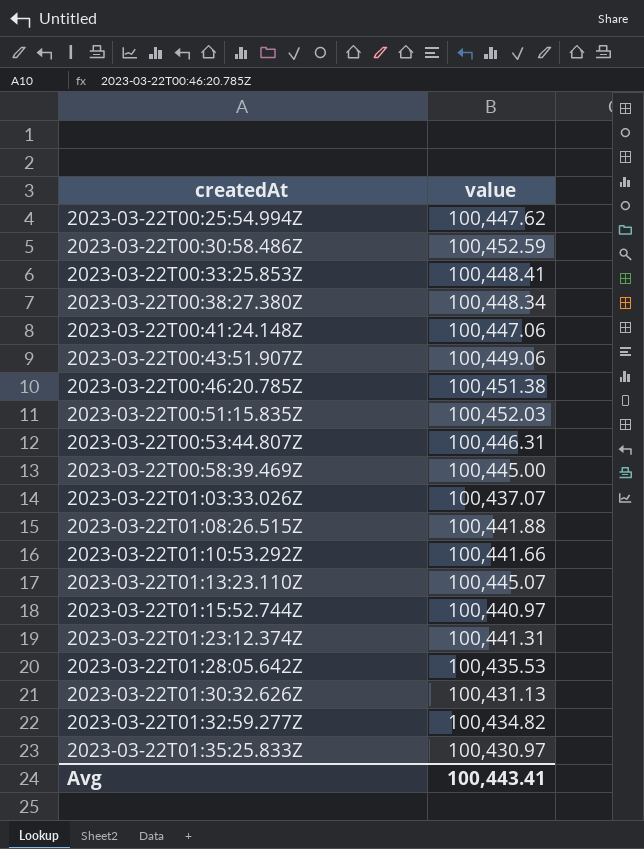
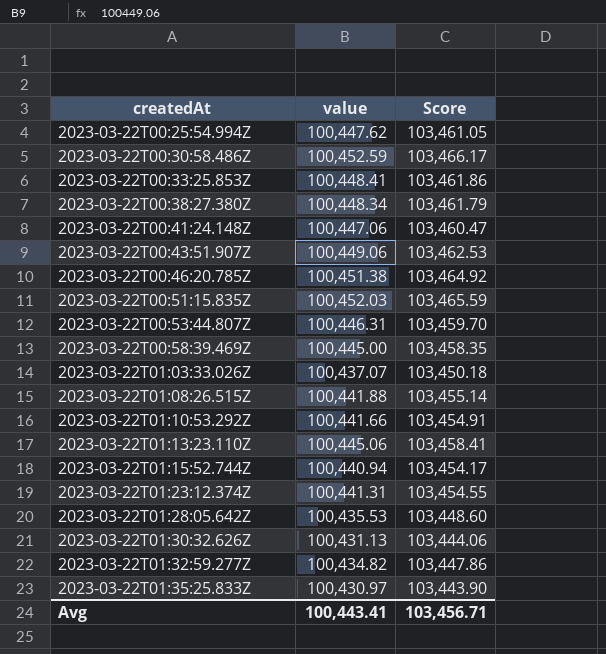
column Score | formula: none -> [value] * 1.03
2023-03-22T01:13:23.110Z | value: 100,445.07 -> 100,445.06
2023-03-22T01:15:52.744Z | value: 100,440.97 -> 100,440.94

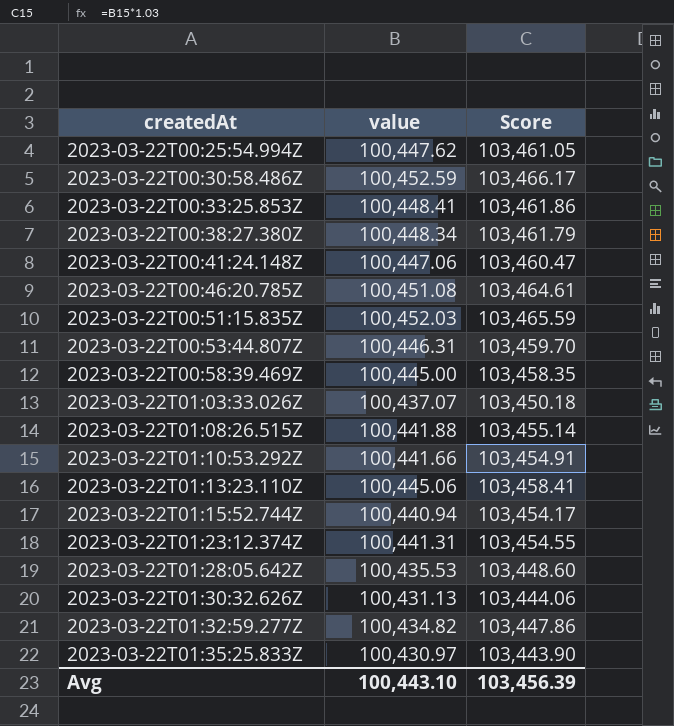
row 2023-03-22T00:43:51.907Z: 100,449.06 | 103,462.53 -> none
2023-03-22T00:46:20.785Z | value: 100,451.38 -> 100,451.08
2023-03-22T00:46:20.785Z | Score: 103,464.92 -> 103,464.61
Avg | value: 100,443.41 -> 100,443.10
Avg | Score: 103,456.71 -> 103,456.39

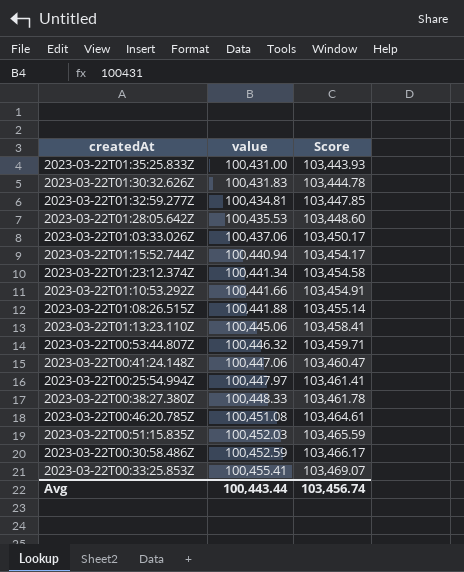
row order: createdAt ascending -> value ascending
row 2023-03-22T00:58:39.469Z: 100,445.00 | 103,458.35 -> none
2023-03-22T01:35:25.833Z | value: 100,430.97 -> 100,431.00
2023-03-22T01:35:25.833Z | Score: 103,443.90 -> 103,443.93
2023-03-22T01:30:32.626Z | value: 100,431.13 -> 100,431.83
2023-03-22T01:30:32.626Z | Score: 103,444.06 -> 103,444.78
2023-03-22T01:32:59.277Z | value: 100,434.82 -> 100,434.81
2023-03-22T01:32:59.277Z | Score: 103,447.86 -> 103,447.85
2023-03-22T01:03:33.026Z | value: 100,437.07 -> 100,437.06
2023-03-22T01:03:33.026Z | Score: 103,450.18 -> 103,450.17
2023-03-22T01:23:12.374Z | value: 100,441.31 -> 100,441.34
2023-03-22T01:23:12.374Z | Score: 103,454.55 -> 103,454.58
2023-03-22T00:53:44.807Z | value: 100,446.31 -> 100,446.32
2023-03-22T00:53:44.807Z | Score: 103,459.70 -> 103,459.71
2023-03-22T00:25:54.994Z | value: 100,447.62 -> 100,447.97
2023-03-22T00:25:54.994Z | Score: 103,461.05 -> 103,461.41
2023-03-22T00:38:27.380Z | value: 100,448.34 -> 100,448.33
2023-03-22T00:38:27.380Z | Score: 103,461.79 -> 103,461.78
2023-03-22T00:33:25.853Z | value: 100,448.41 -> 100,455.41
2023-03-22T00:33:25.853Z | Score: 103,461.86 -> 103,469.07
Avg | value: 100,443.10 -> 100,443.44
Avg | Score: 103,456.39 -> 103,456.74

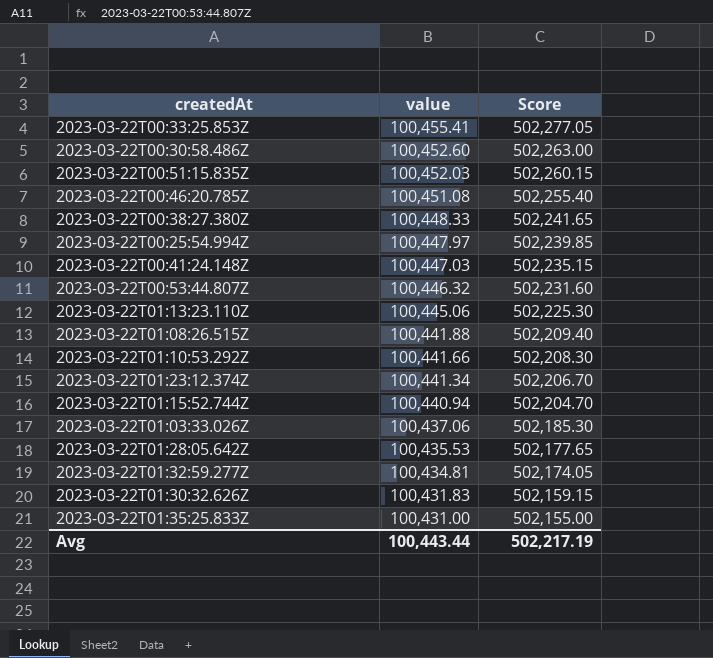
row order: value ascending -> value descending
column Score | formula: [value] * 1.03 -> [value] * 5
2023-03-22T00:30:58.486Z | value: 100,452.59 -> 100,452.60
2023-03-22T00:41:24.148Z | value: 100,447.06 -> 100,447.03
Avg | Score: 103,456.74 -> 502,217.19

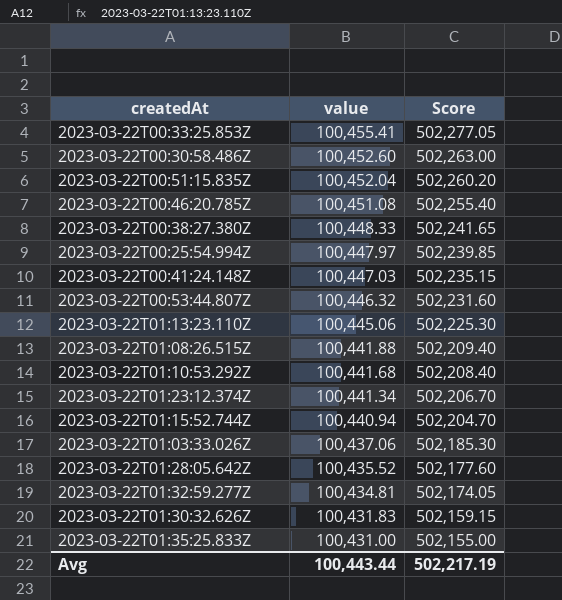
2023-03-22T00:51:15.835Z | value: 100,452.03 -> 100,452.04
2023-03-22T00:51:15.835Z | Score: 502,260.15 -> 502,260.20
2023-03-22T01:10:53.292Z | value: 100,441.66 -> 100,441.68
2023-03-22T01:10:53.292Z | Score: 502,208.30 -> 502,208.40
2023-03-22T01:28:05.642Z | value: 100,435.53 -> 100,435.52
2023-03-22T01:28:05.642Z | Score: 502,177.65 -> 502,177.60

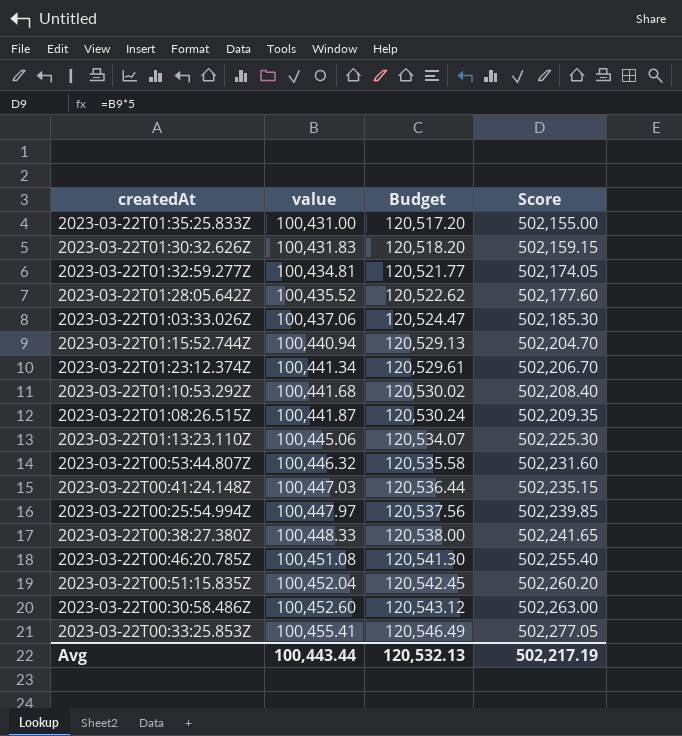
row order: value descending -> value ascending
column Budget | formula: none -> [value] * 1.2
2023-03-22T01:08:26.515Z | value: 100,441.88 -> 100,441.87
2023-03-22T01:08:26.515Z | Score: 502,209.40 -> 502,209.35

